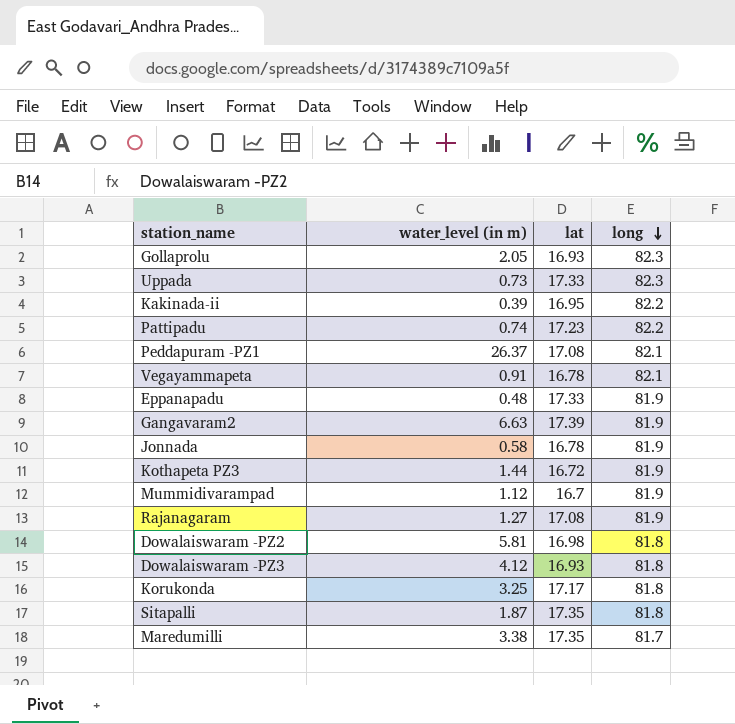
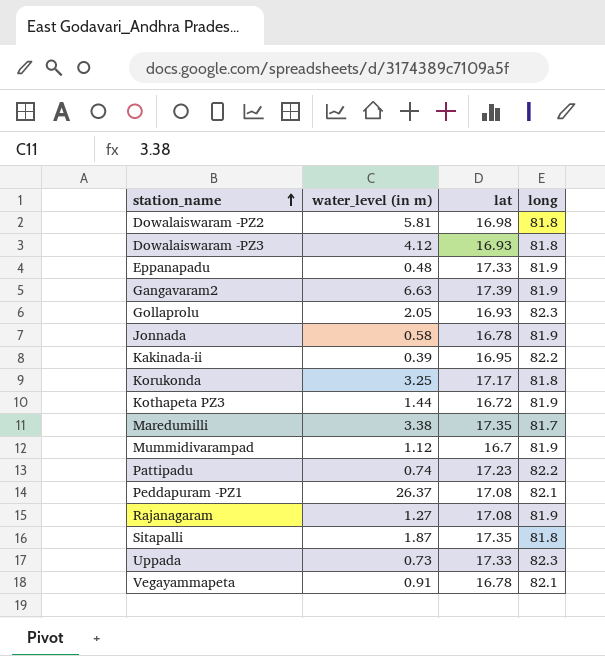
row order: long descending -> station_name ascending

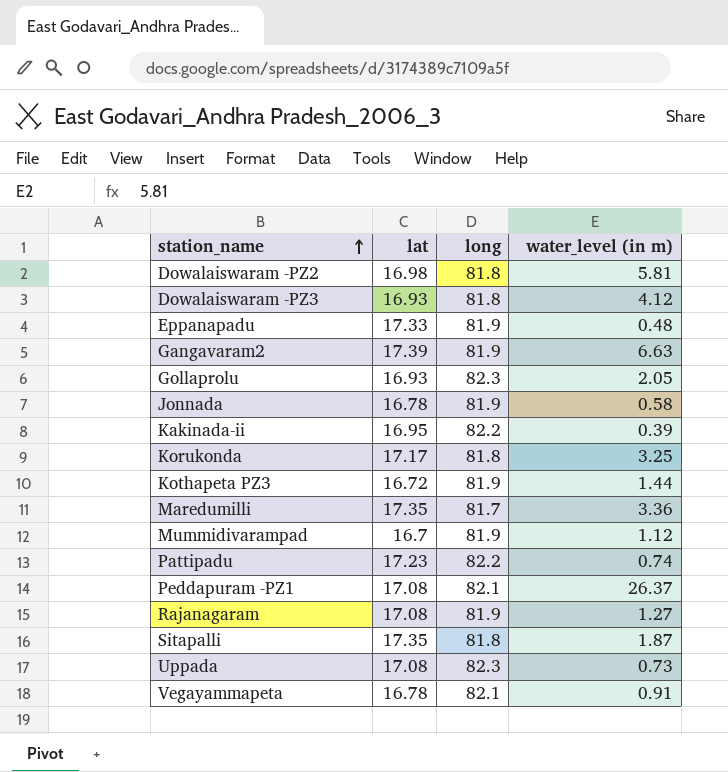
column water_level (in m) | position: 2 -> 4
Maredumilli | water_level (in m): 3.38 -> 3.36
Uppada | lat: 17.33 -> 17.08

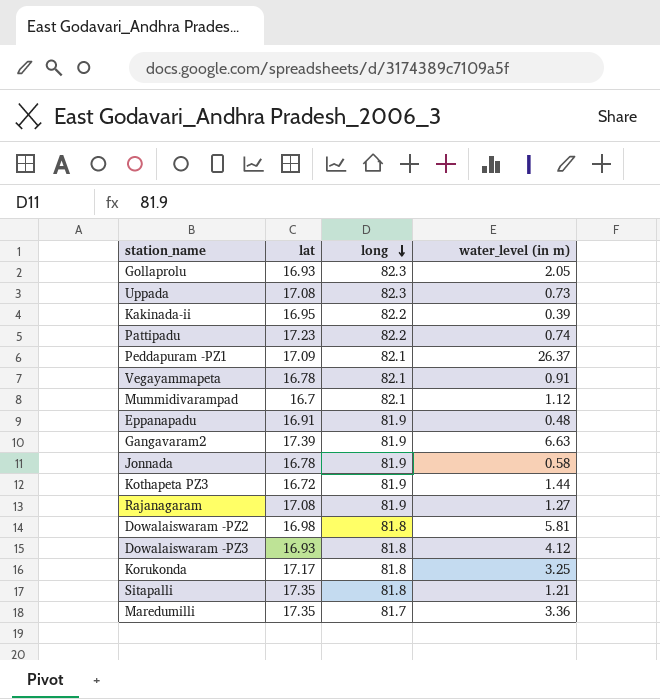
row order: station_name ascending -> long descending
Peddapuram -PZ1 | lat: 17.08 -> 17.09
Mummidivarampad | long: 81.9 -> 82.1
Eppanapadu | lat: 17.33 -> 16.91
Sitapalli | water_level (in m): 1.87 -> 1.21

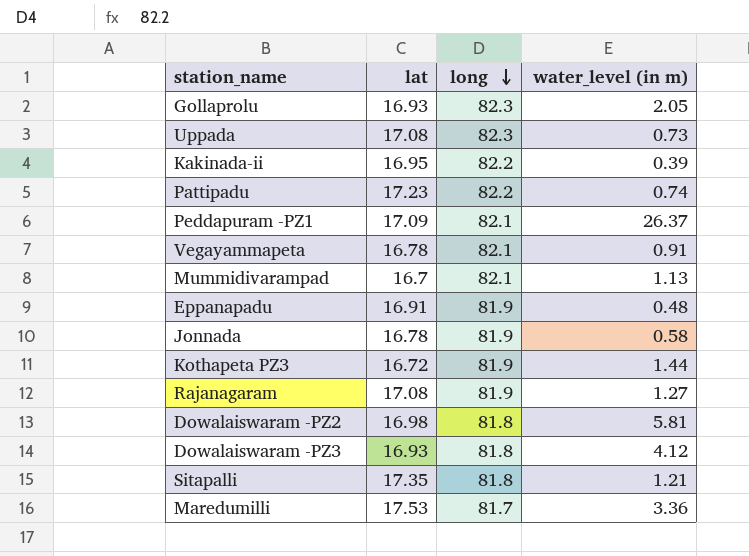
row Gangavaram2: 17.39 | 81.9 | 6.63 -> none
row Korukonda: 17.17 | 81.8 | 3.25 -> none
Mummidivarampad | water_level (in m): 1.12 -> 1.13
Maredumilli | lat: 17.35 -> 17.53

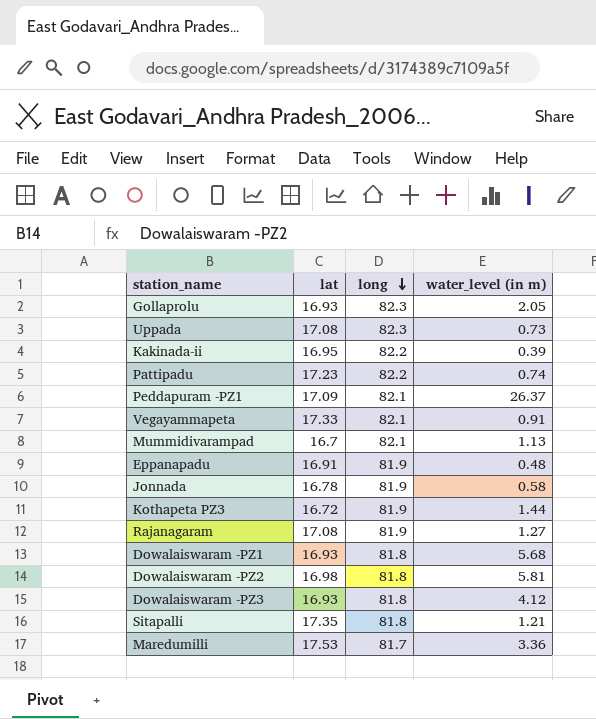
Vegayammapeta | lat: 16.78 -> 17.33
row Dowalaiswaram -PZ1: none -> 16.93 | 81.8 | 5.68

